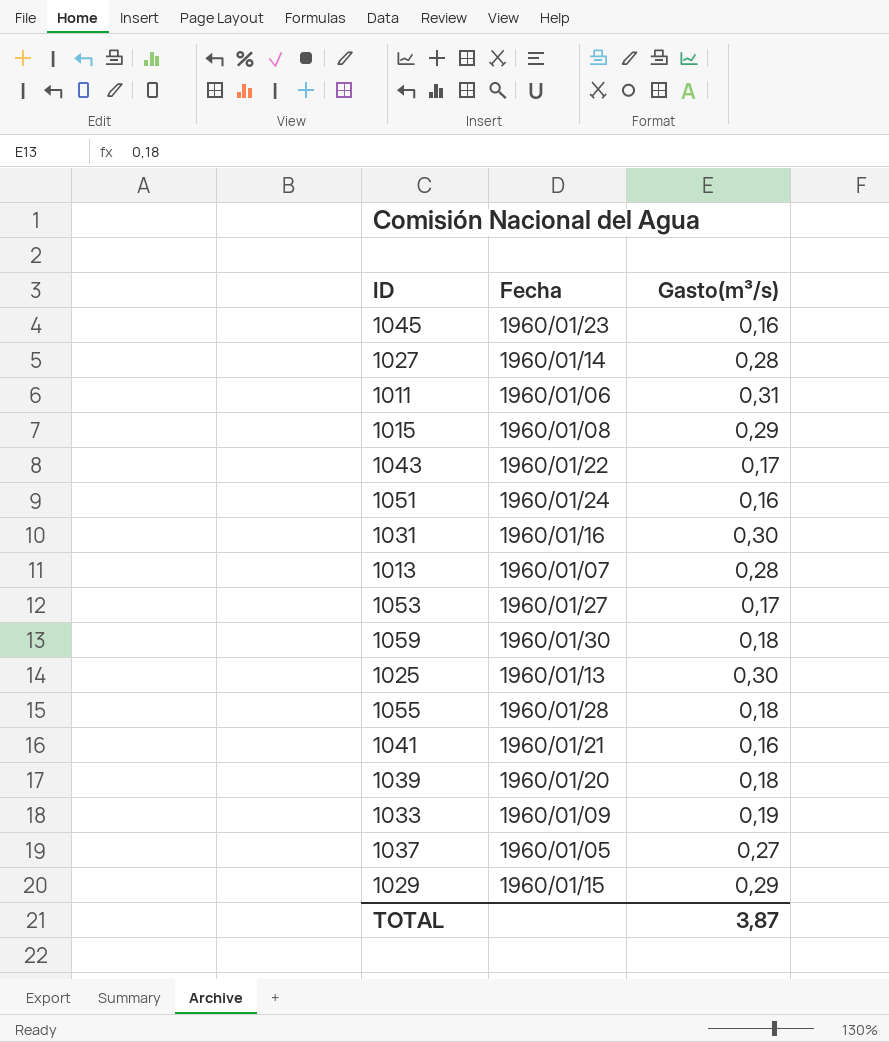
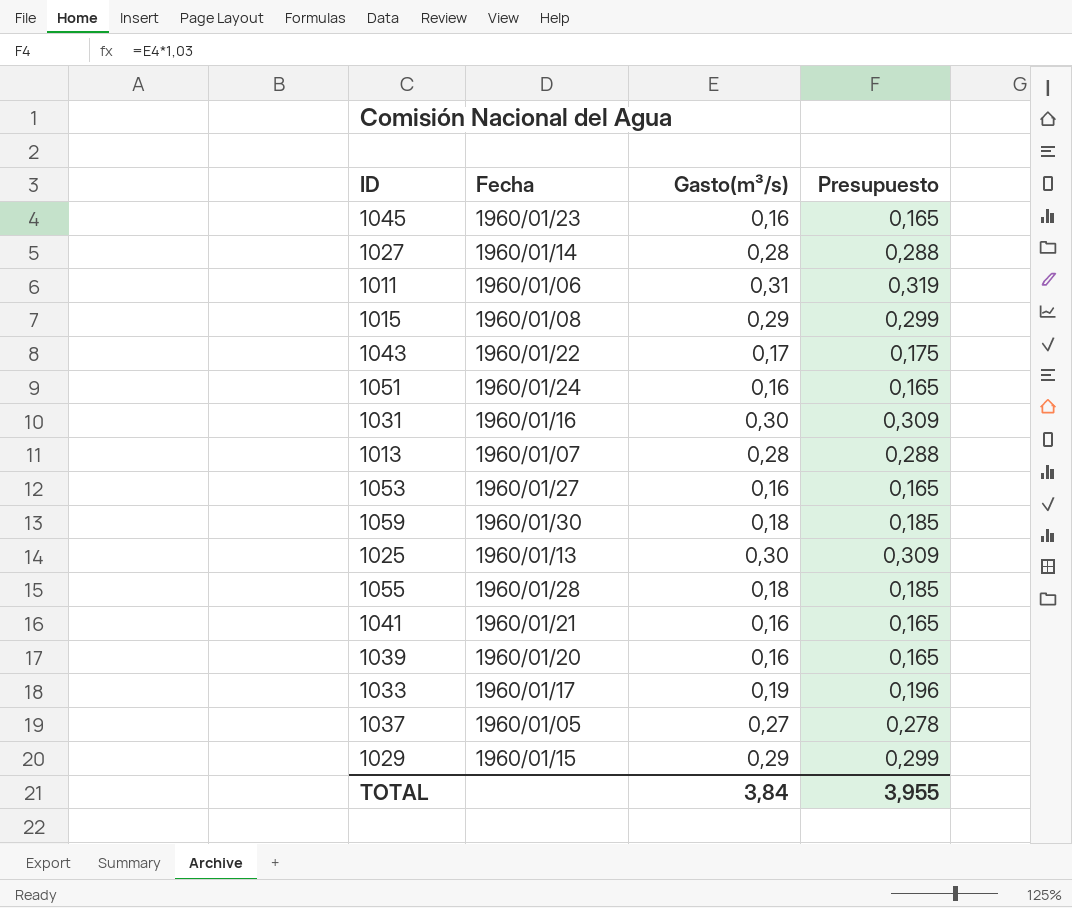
column Presupuesto | formula: none -> [Gasto(m³/s)] * 1,03
1053 | Gasto(m³/s): 0,17 -> 0,16
1039 | Gasto(m³/s): 0,18 -> 0,16
1033 | Fecha: 1960/01/09 -> 1960/01/17
TOTAL | Gasto(m³/s): 3,87 -> 3,84

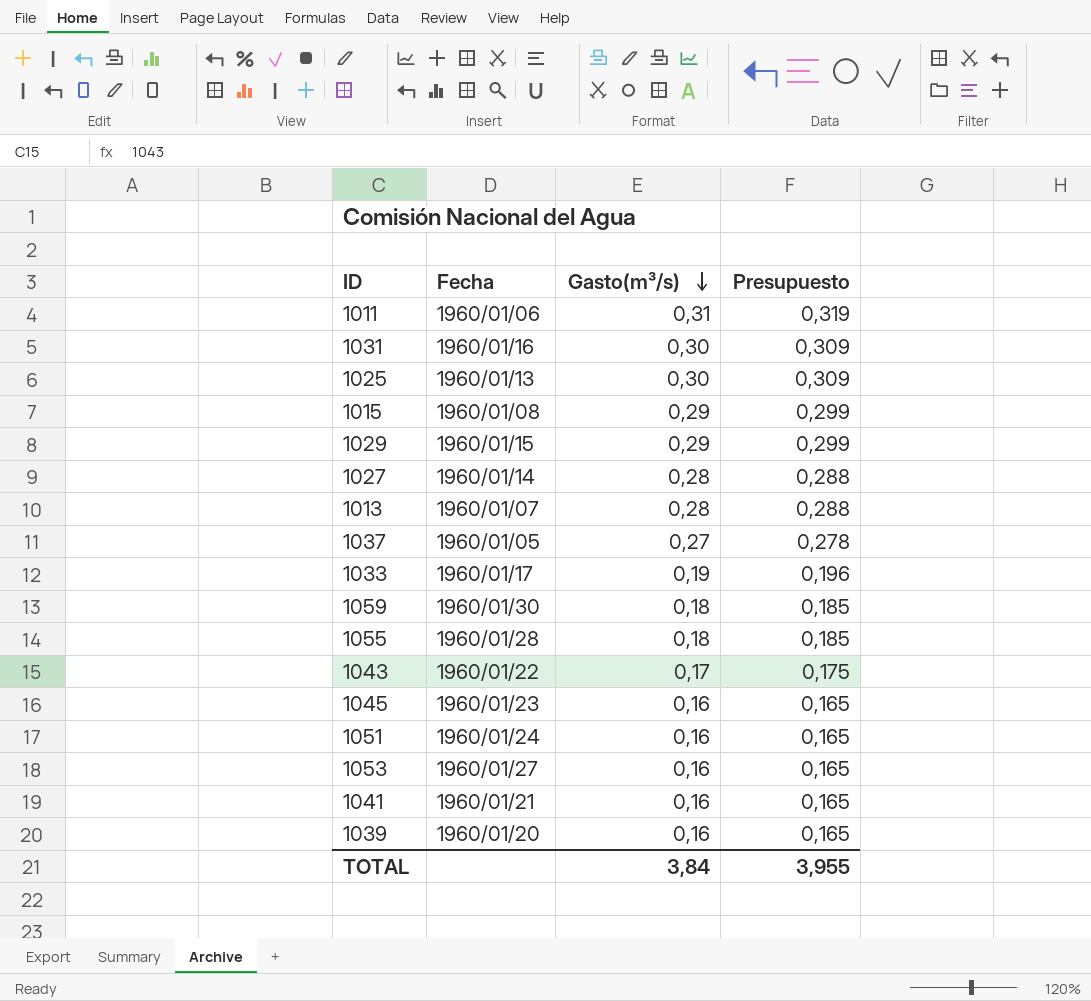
row order: none -> Gasto(m³/s) descending

